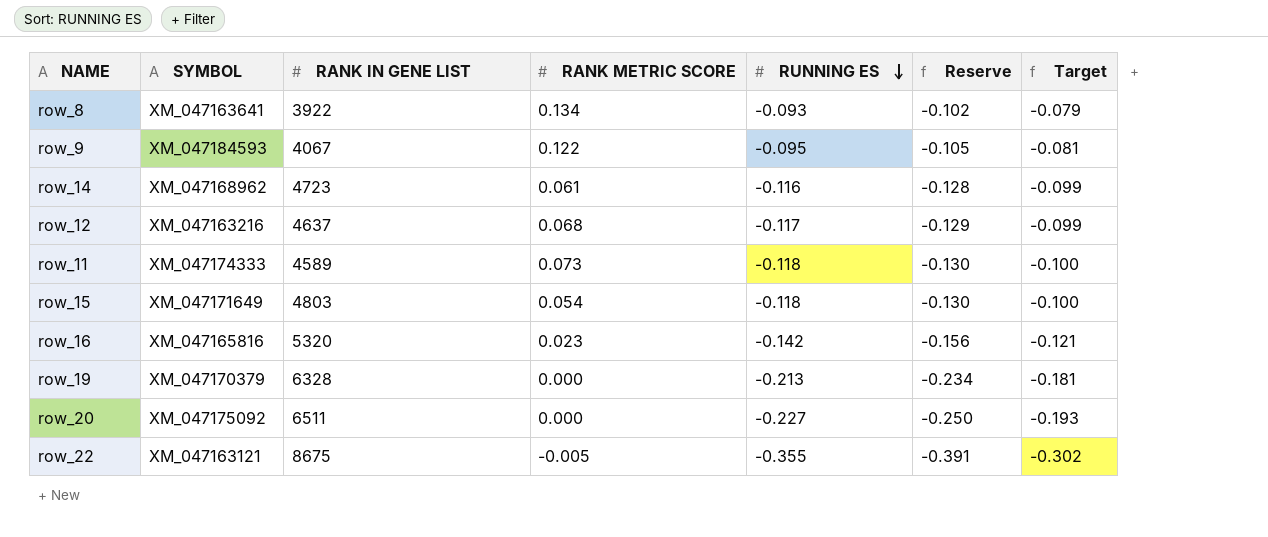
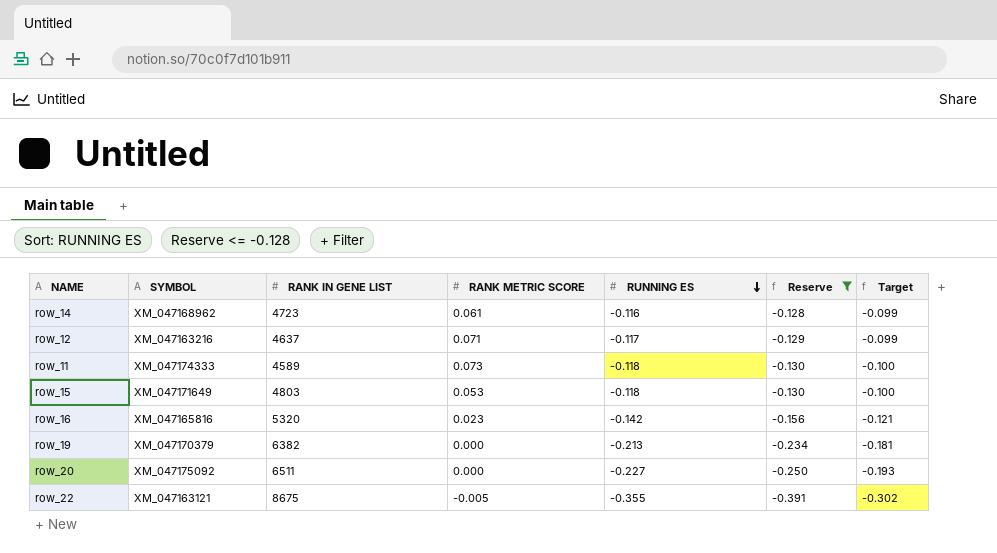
filter: none -> Reserve <= -0.128
row_12 | RANK METRIC SCORE: 0.068 -> 0.071
row_15 | RANK METRIC SCORE: 0.054 -> 0.053
row_19 | RANK IN GENE LIST: 6328 -> 6382

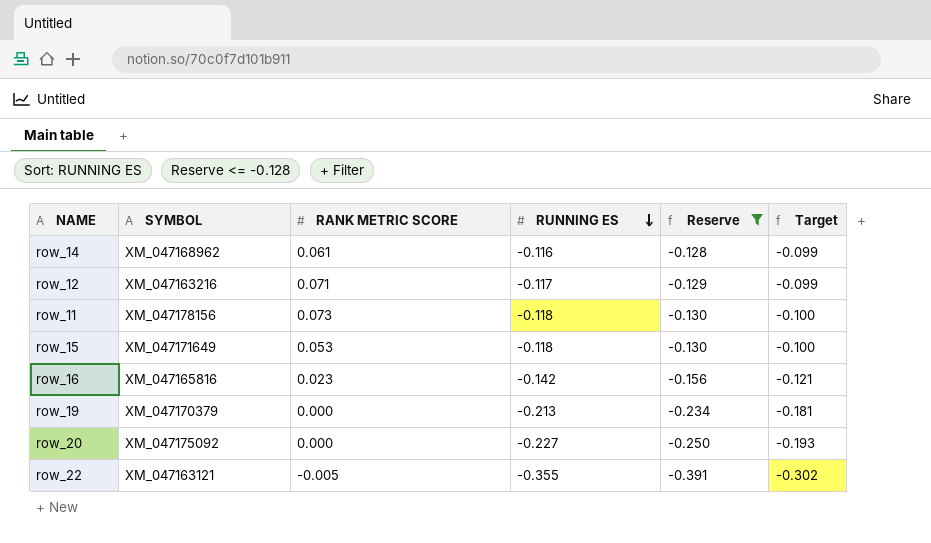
column RANK IN GENE LIST | position: 3 -> none
row_11 | SYMBOL: XM_047174333 -> XM_047178156

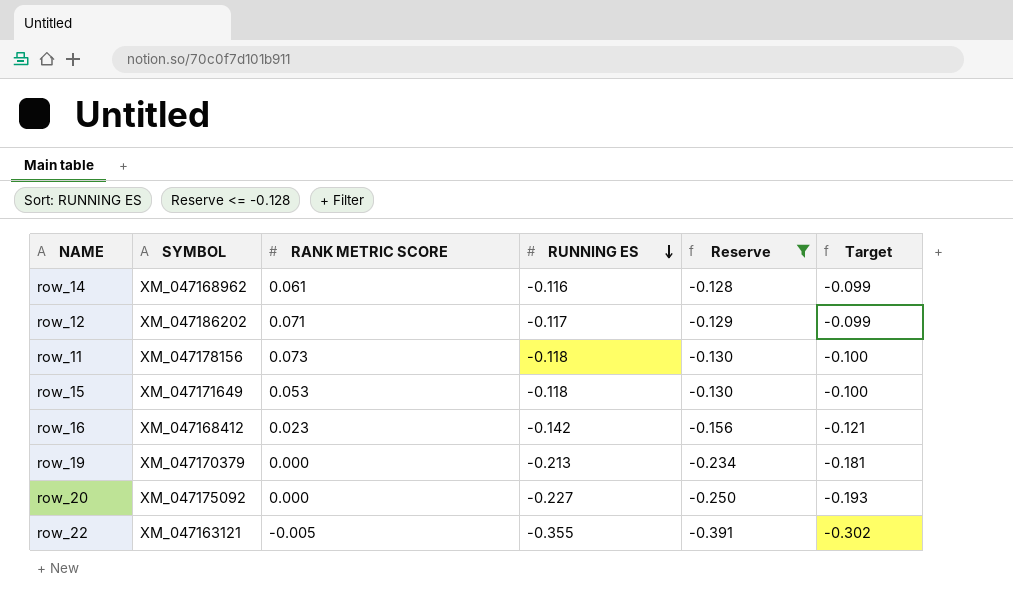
row_12 | SYMBOL: XM_047163216 -> XM_047186202
row_16 | SYMBOL: XM_047165816 -> XM_047168412

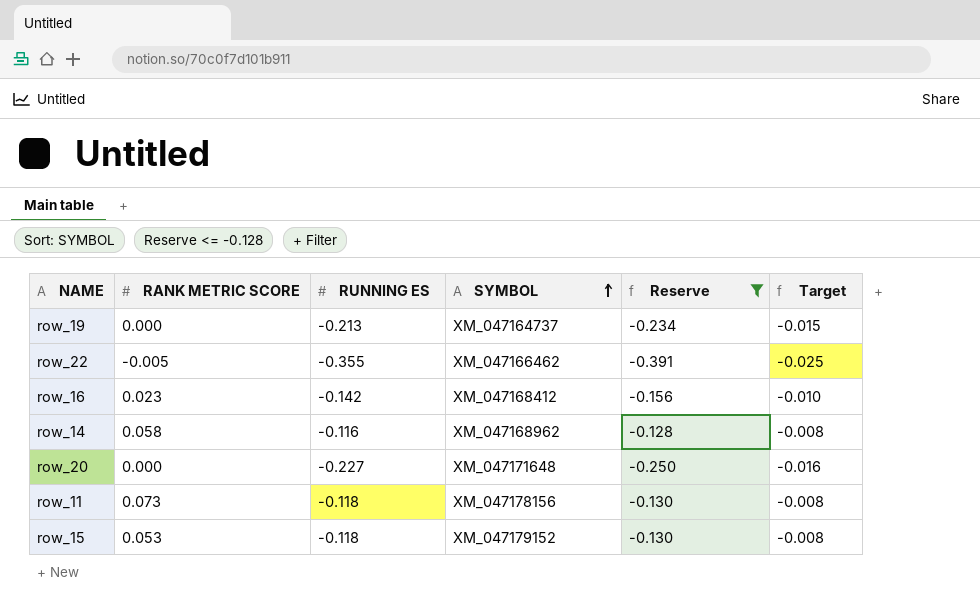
row order: RUNNING ES descending -> SYMBOL ascending
column SYMBOL | position: 2 -> 4
column Target | formula: [RUNNING ES] * 0.85 -> [RUNNING ES] * 0.07
row row_12: XM_047186202 | 0.071 | -0.117 | -0.129 | -0.099 -> none
row_19 | SYMBOL: XM_047170379 -> XM_047164737
row_22 | SYMBOL: XM_047163121 -> XM_047166462
row_14 | RANK METRIC SCORE: 0.061 -> 0.058
row_20 | SYMBOL: XM_047175092 -> XM_047171648
row_15 | SYMBOL: XM_047171649 -> XM_047179152

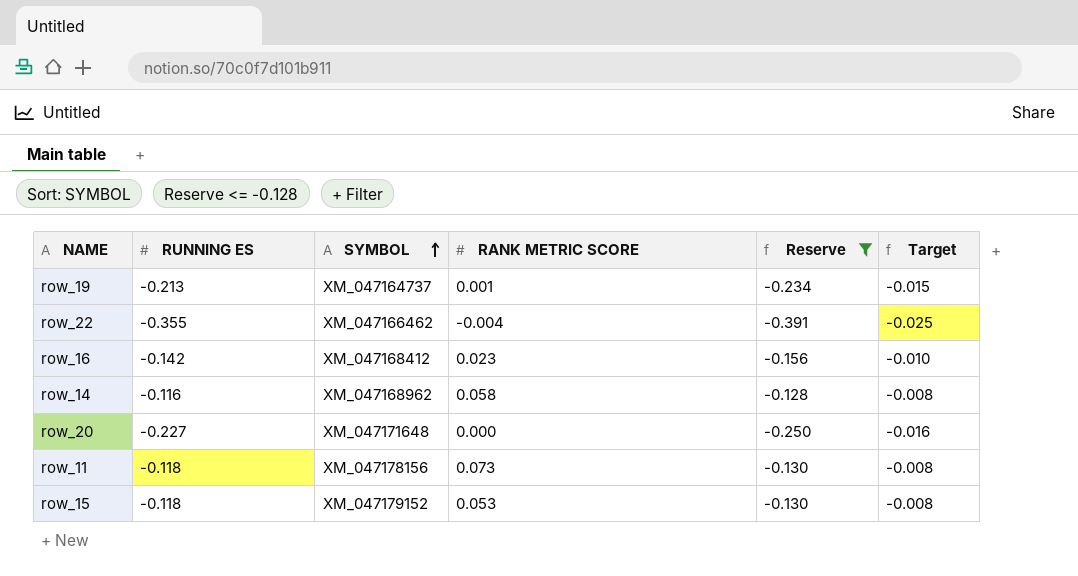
column RANK METRIC SCORE | position: 2 -> 4
row_19 | RANK METRIC SCORE: 0.000 -> 0.001
row_22 | RANK METRIC SCORE: -0.005 -> -0.004

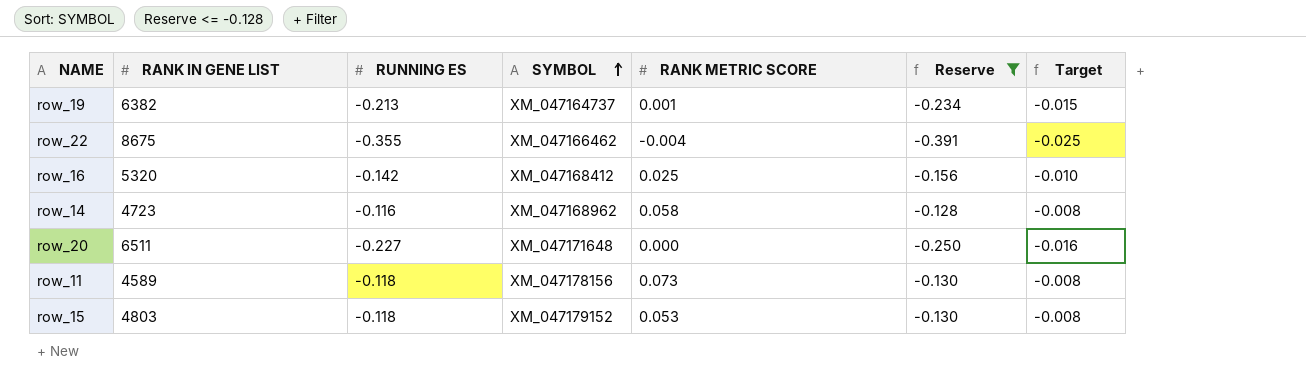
column RANK IN GENE LIST | position: none -> 2
row_16 | RANK METRIC SCORE: 0.023 -> 0.025

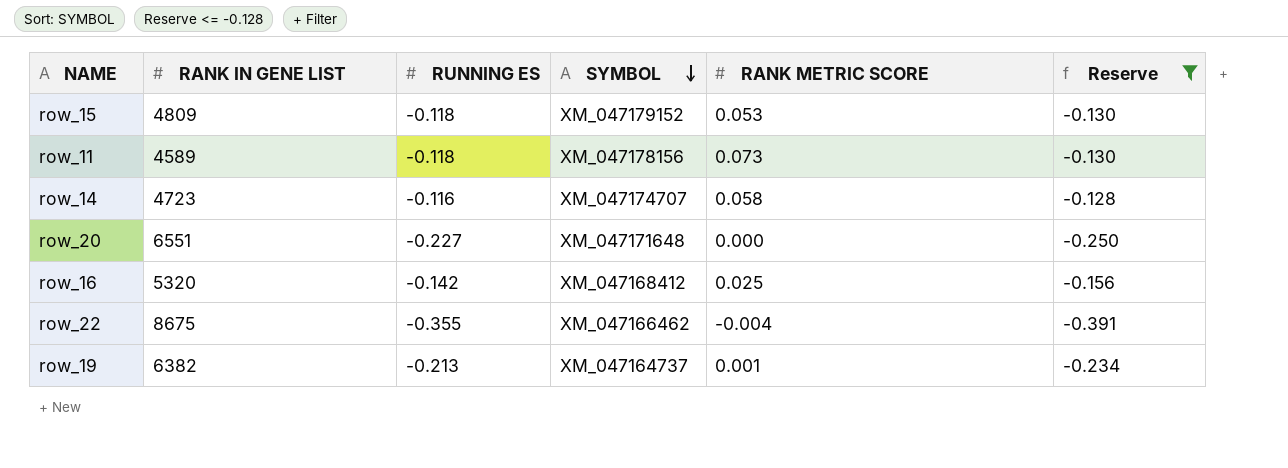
row order: SYMBOL ascending -> SYMBOL descending
column Target | formula: [RUNNING ES] * 0.07 -> none
row_15 | RANK IN GENE LIST: 4803 -> 4809
row_14 | SYMBOL: XM_047168962 -> XM_047174707
row_20 | RANK IN GENE LIST: 6511 -> 6551

